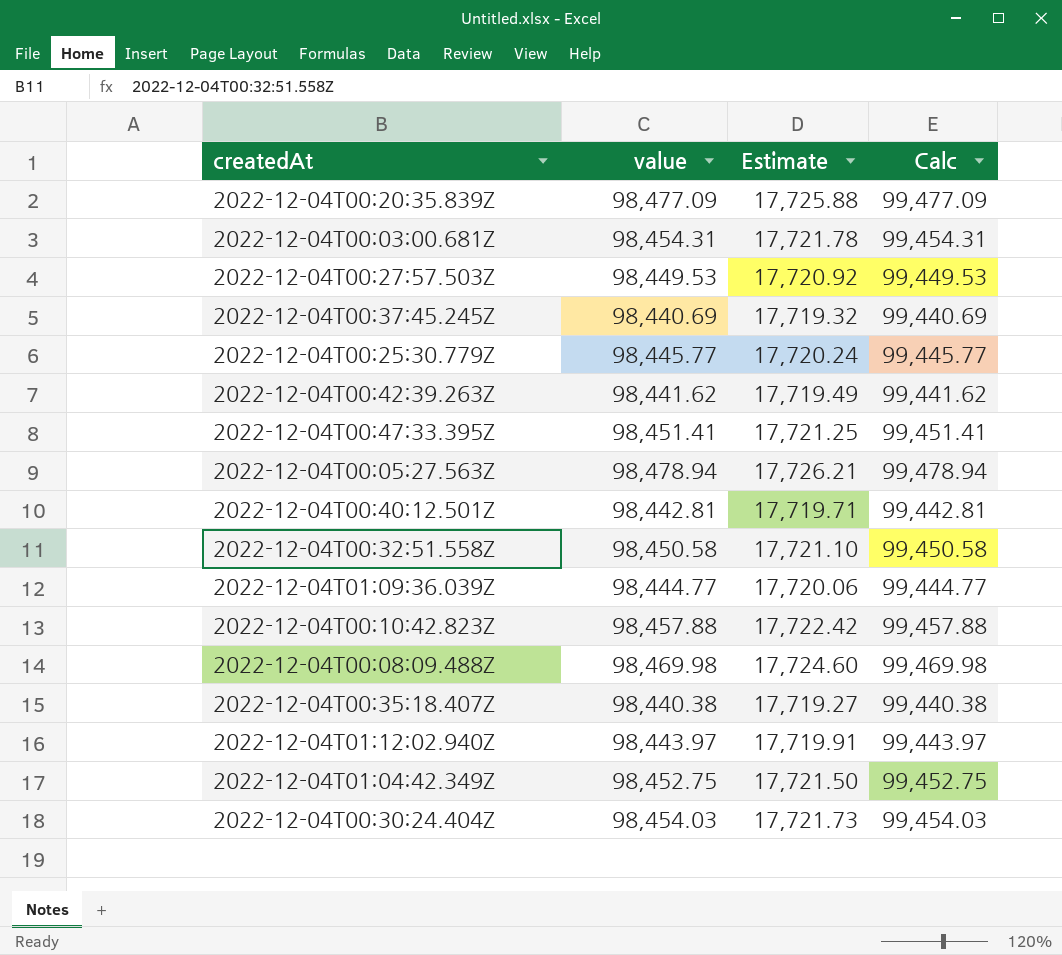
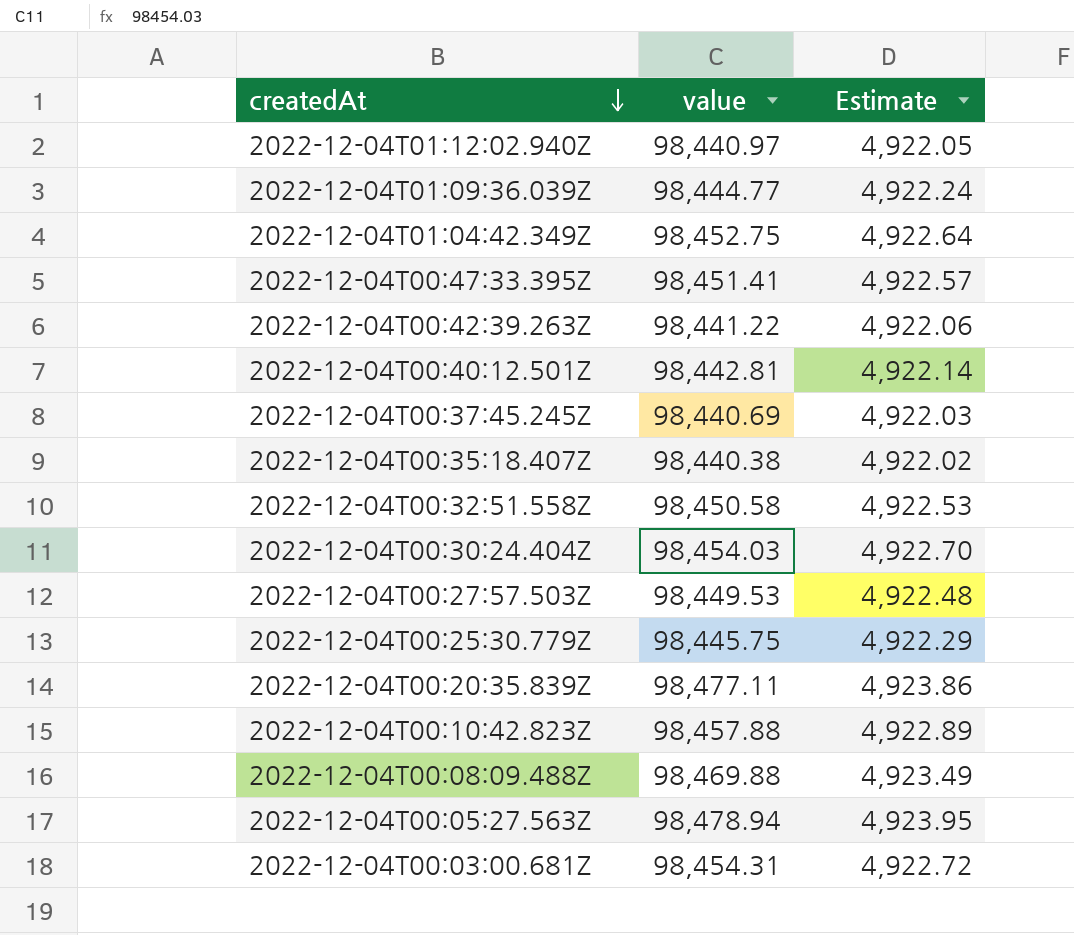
row order: none -> createdAt descending
column Calc | formula: [value] + 1000 -> none
column Estimate | formula: [value] * 0.18 -> [value] * 0.05
2022-12-04T01:12:02.940Z | value: 98,443.97 -> 98,440.97
2022-12-04T00:42:39.263Z | value: 98,441.62 -> 98,441.22
2022-12-04T00:25:30.779Z | value: 98,445.77 -> 98,445.75
2022-12-04T00:20:35.839Z | value: 98,477.09 -> 98,477.11
2022-12-04T00:08:09.488Z | value: 98,469.98 -> 98,469.88

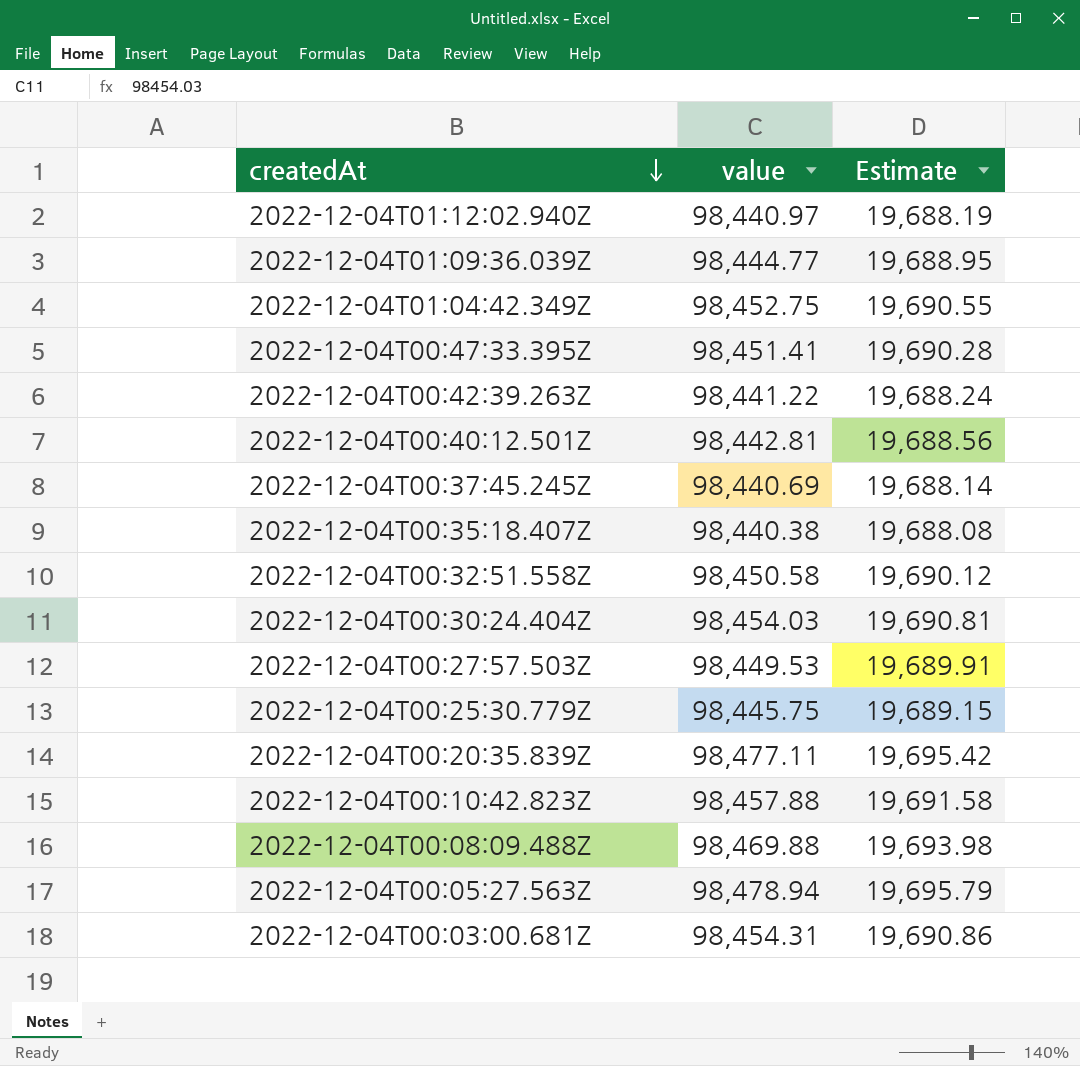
column Estimate | formula: [value] * 0.05 -> [value] * 0.2

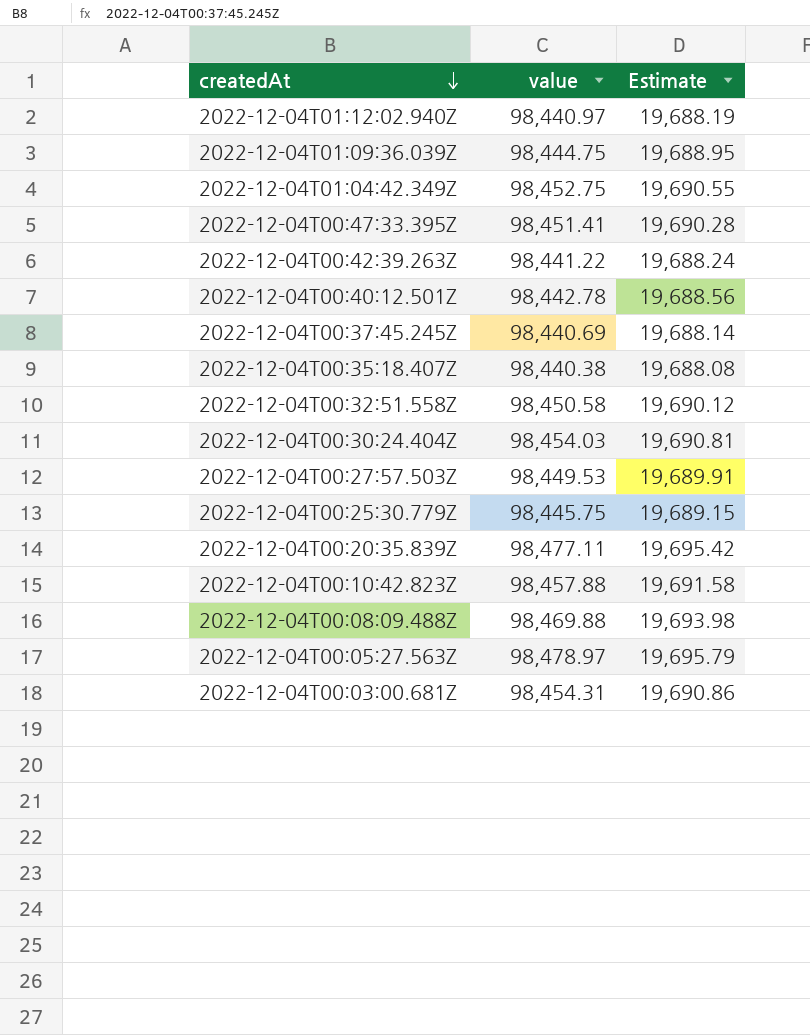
2022-12-04T01:09:36.039Z | value: 98,444.77 -> 98,444.75
2022-12-04T00:40:12.501Z | value: 98,442.81 -> 98,442.78
2022-12-04T00:05:27.563Z | value: 98,478.94 -> 98,478.97

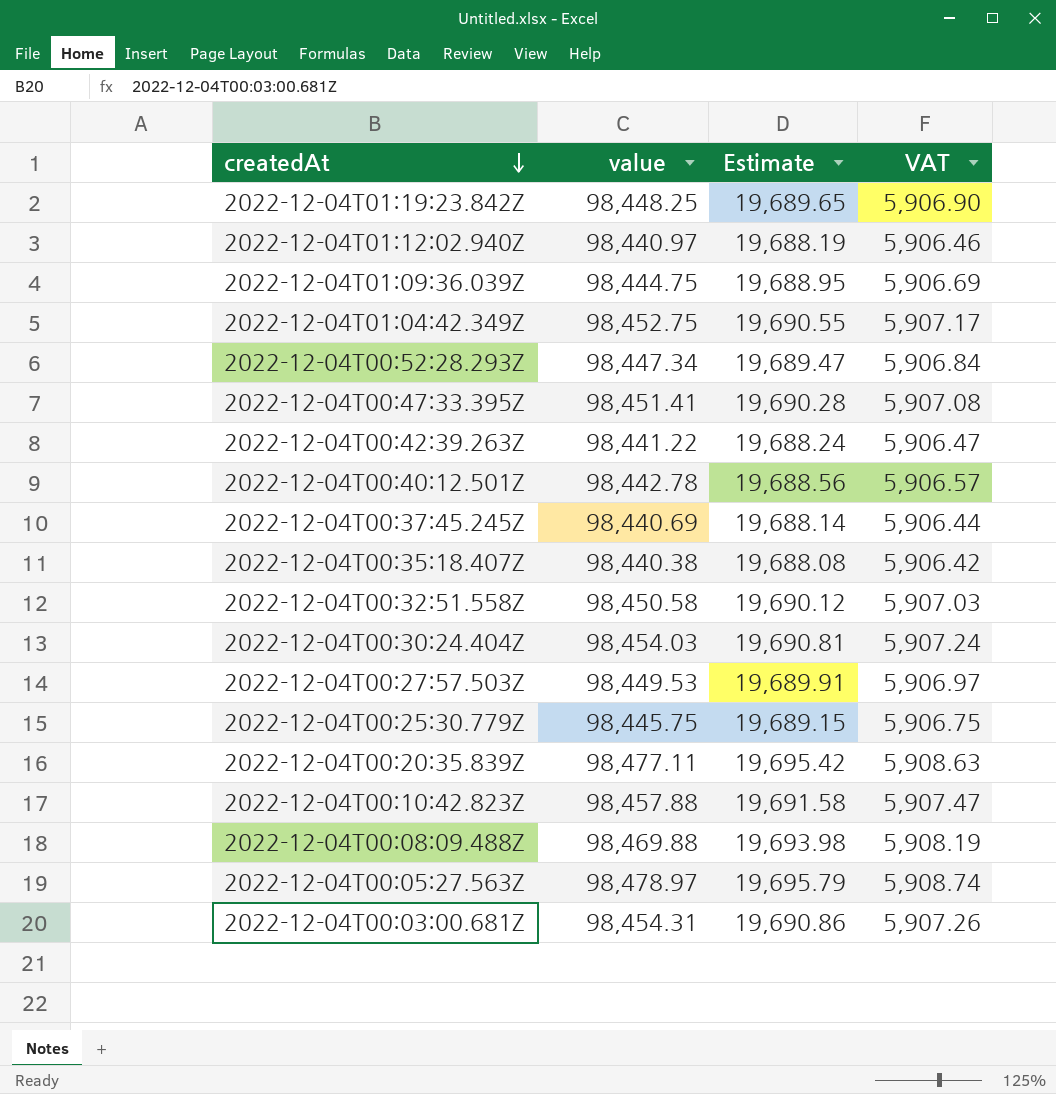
column VAT | formula: none -> [value] * 0.06
row 2022-12-04T01:19:23.842Z: none -> 98,448.25 | 19,689.65 | 5,906.90
row 2022-12-04T00:52:28.293Z: none -> 98,447.34 | 19,689.47 | 5,906.84

